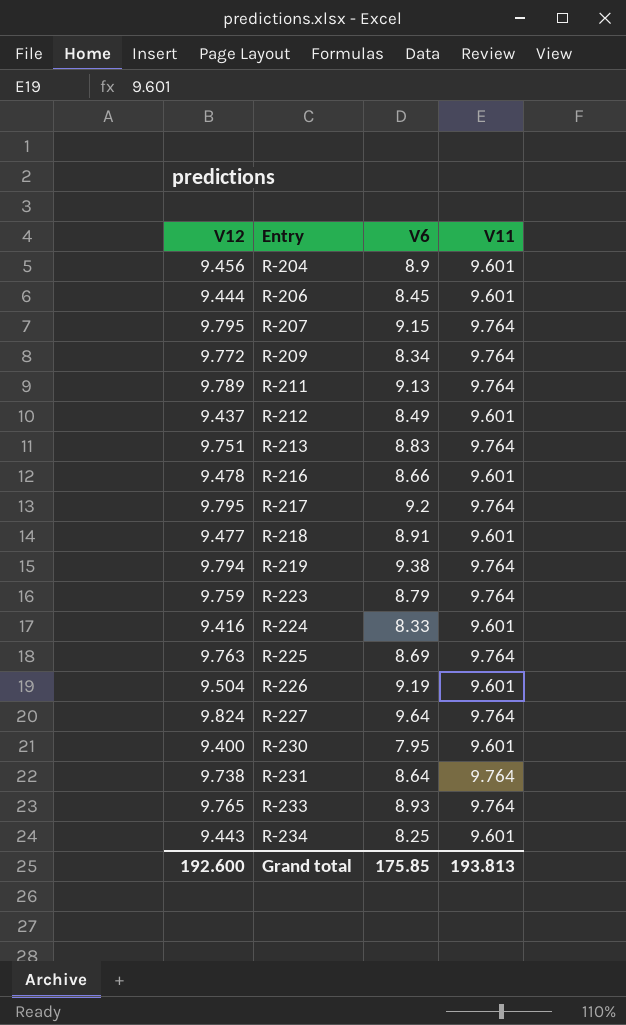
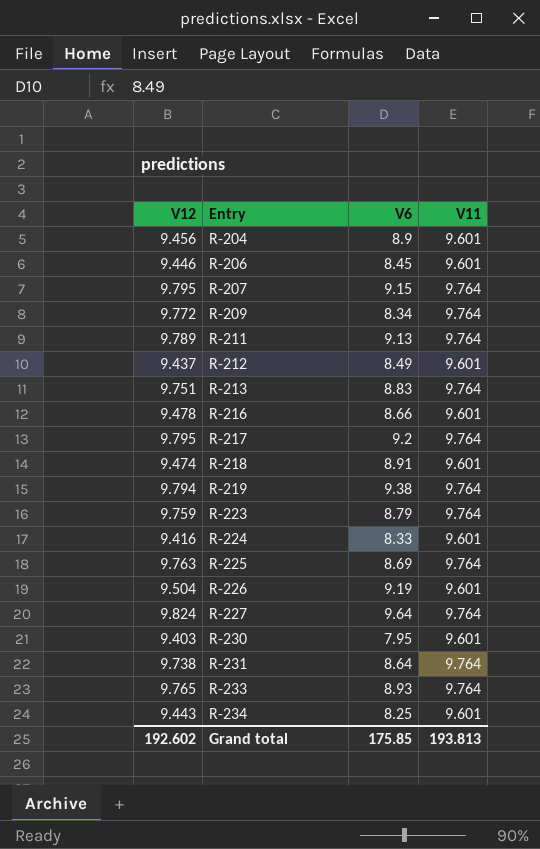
R-206 | V12: 9.444 -> 9.446
R-218 | V12: 9.477 -> 9.474
R-230 | V12: 9.400 -> 9.403
Grand total | V12: 192.600 -> 192.602

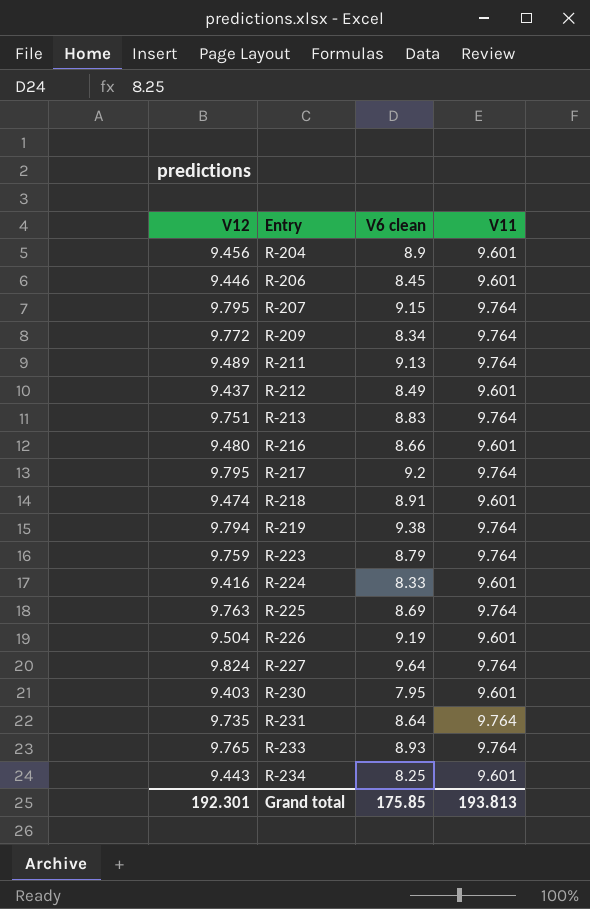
column name: V6 -> V6 clean
R-211 | V12: 9.789 -> 9.489
R-216 | V12: 9.478 -> 9.480
R-231 | V12: 9.738 -> 9.735
Grand total | V12: 192.602 -> 192.301

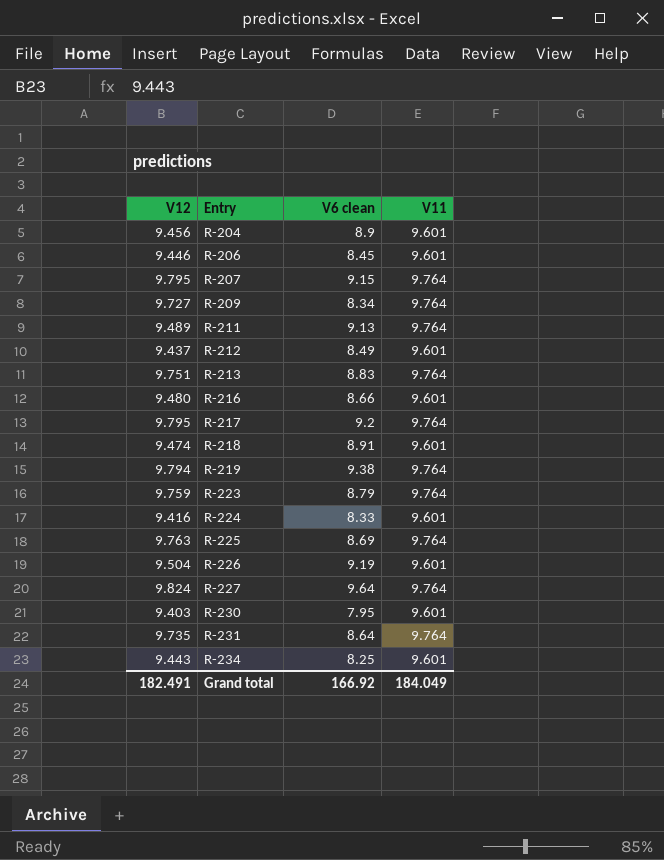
row R-233: 9.765 | 8.93 | 9.764 -> none
R-209 | V12: 9.772 -> 9.727
Grand total | V12: 192.301 -> 182.491
Grand total | V6 clean: 175.85 -> 166.92
Grand total | V11: 193.813 -> 184.049

